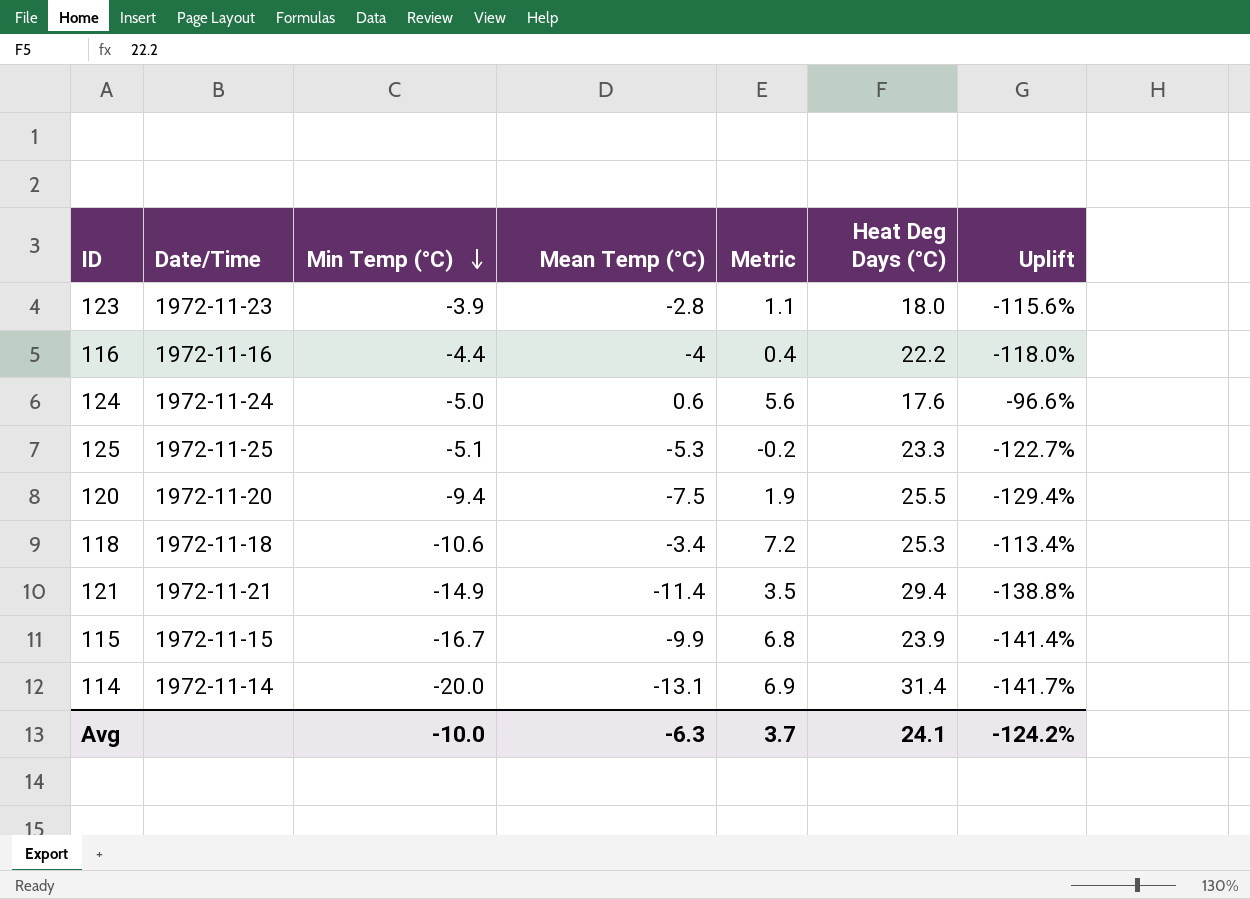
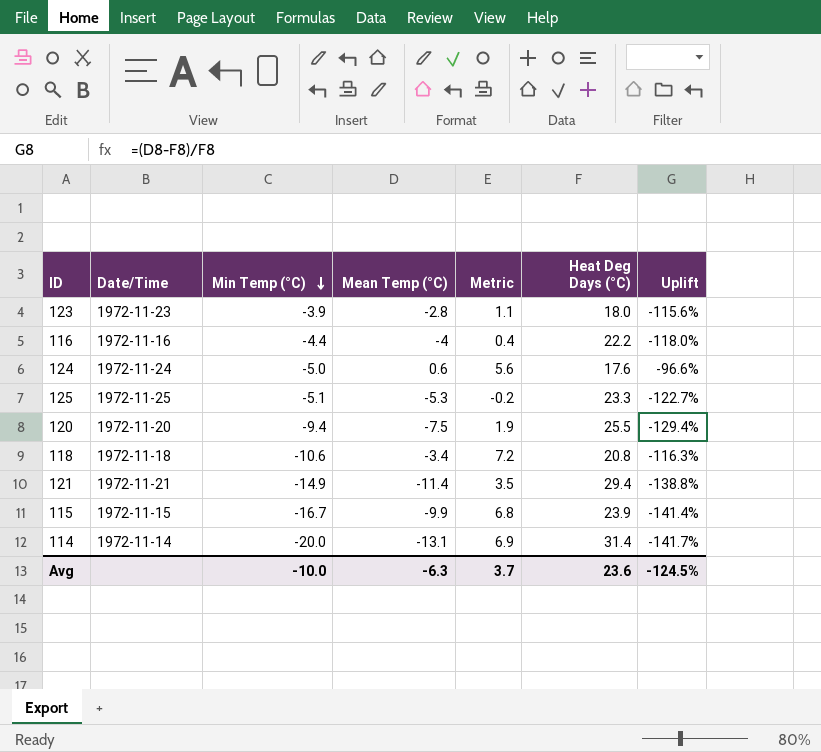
118 | Heat Deg Days (°C): 25.3 -> 20.8
118 | Uplift: -113.4% -> -116.3%
Avg | Heat Deg Days (°C): 24.1 -> 23.6
Avg | Uplift: -124.2% -> -124.5%

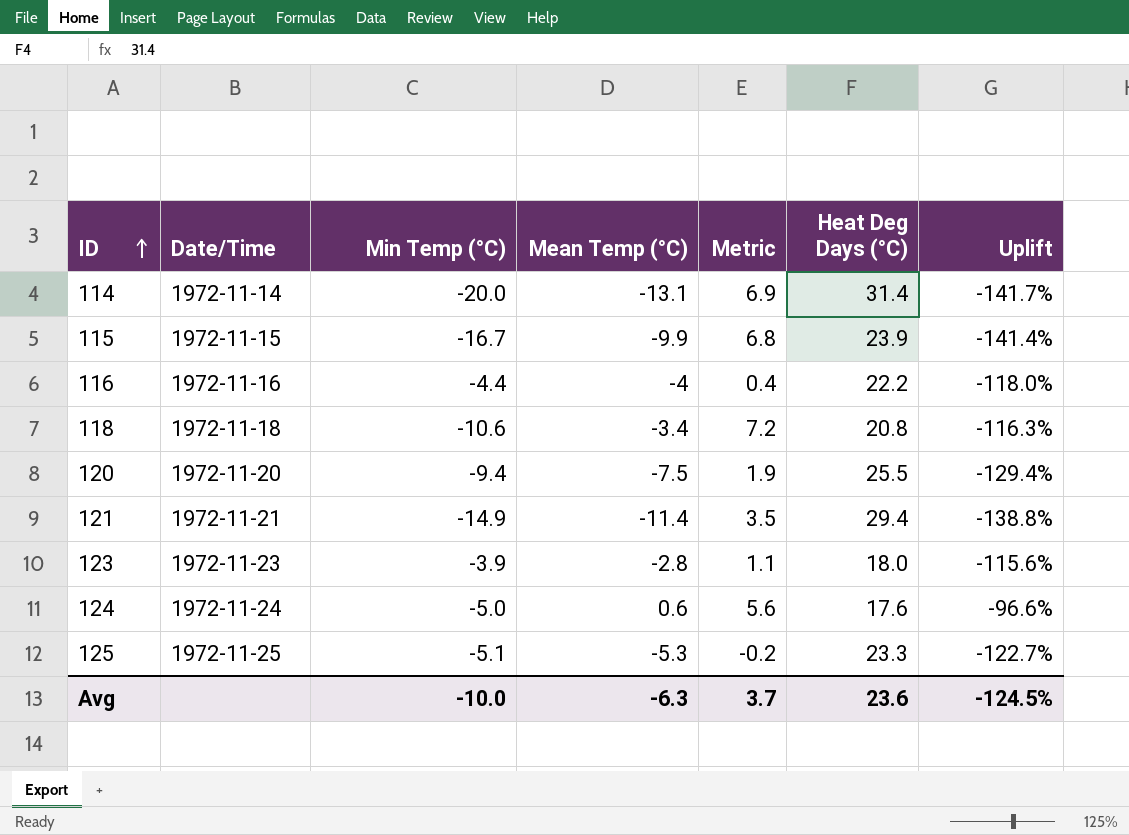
row order: Min Temp (°C) descending -> ID ascending

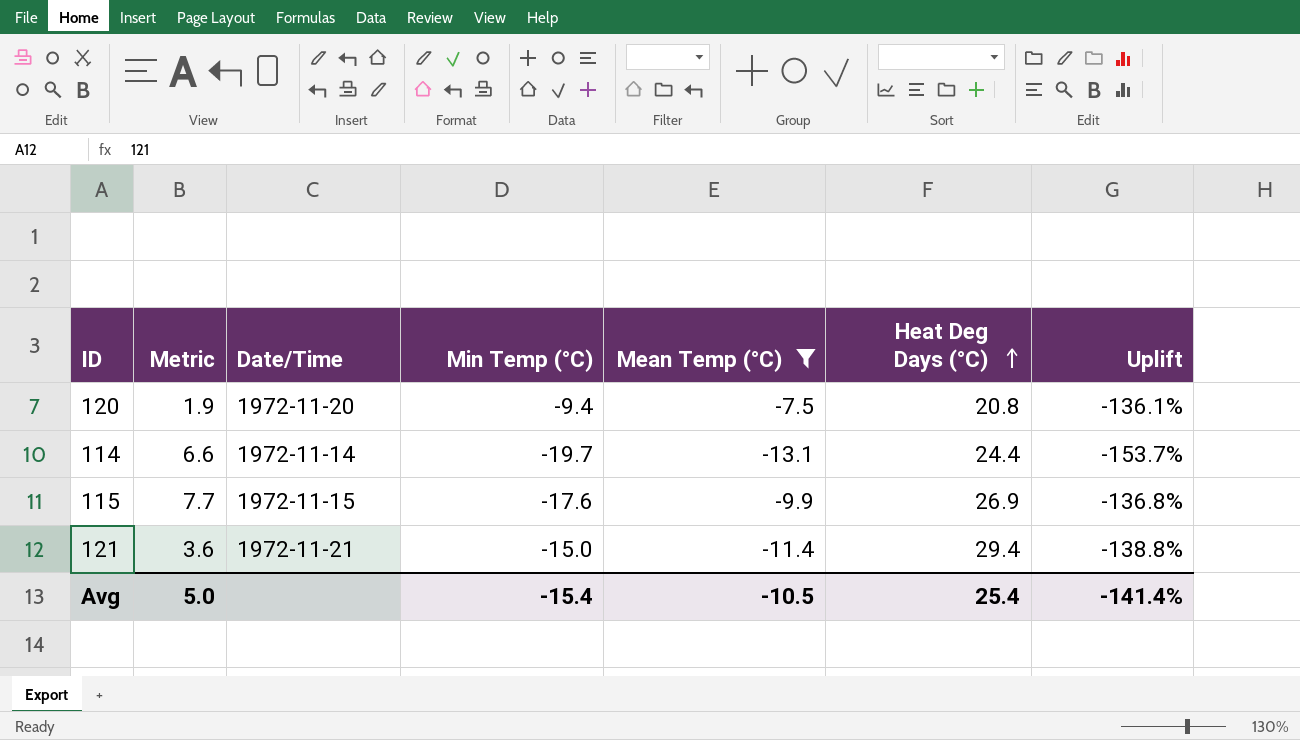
filter: none -> Mean Temp (°C) <= -7.5
row order: ID ascending -> Heat Deg Days (°C) ascending
column Metric | position: 5 -> 2
120 | Heat Deg Days (°C): 25.5 -> 20.8
120 | Uplift: -129.4% -> -136.1%
114 | Metric: 6.9 -> 6.6
114 | Min Temp (°C): -20.0 -> -19.7
114 | Heat Deg Days (°C): 31.4 -> 24.4
114 | Uplift: -141.7% -> -153.7%
115 | Metric: 6.8 -> 7.7
115 | Min Temp (°C): -16.7 -> -17.6
115 | Heat Deg Days (°C): 23.9 -> 26.9
115 | Uplift: -141.4% -> -136.8%
121 | Metric: 3.5 -> 3.6
121 | Min Temp (°C): -14.9 -> -15.0
Avg | Metric: 3.7 -> 5.0
Avg | Min Temp (°C): -10.0 -> -15.4
Avg | Mean Temp (°C): -6.3 -> -10.5
Avg | Heat Deg Days (°C): 23.6 -> 25.4
Avg | Uplift: -124.5% -> -141.4%

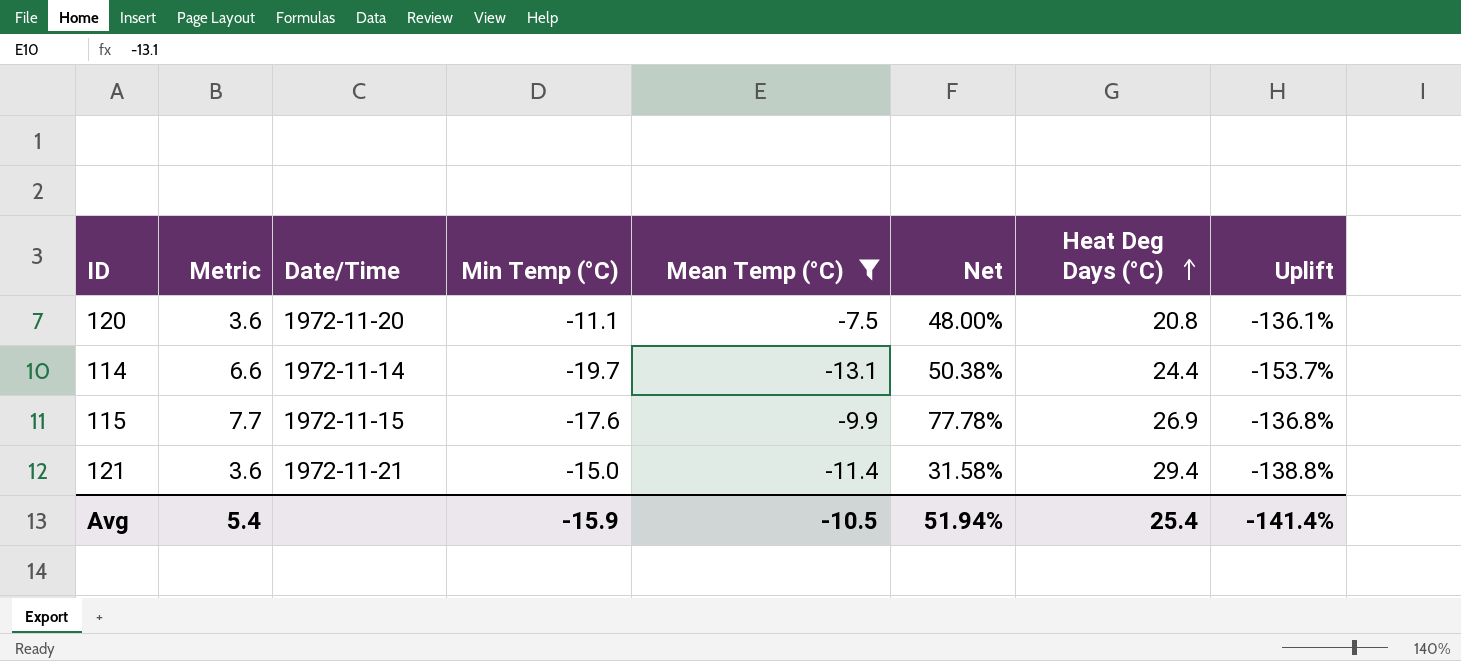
column Net | formula: none -> ([Min Temp (°C)] - [Mean Temp (°C)]) / [Mean Temp (°C)]
120 | Metric: 1.9 -> 3.6
120 | Min Temp (°C): -9.4 -> -11.1
Avg | Metric: 5.0 -> 5.4
Avg | Min Temp (°C): -15.4 -> -15.9

